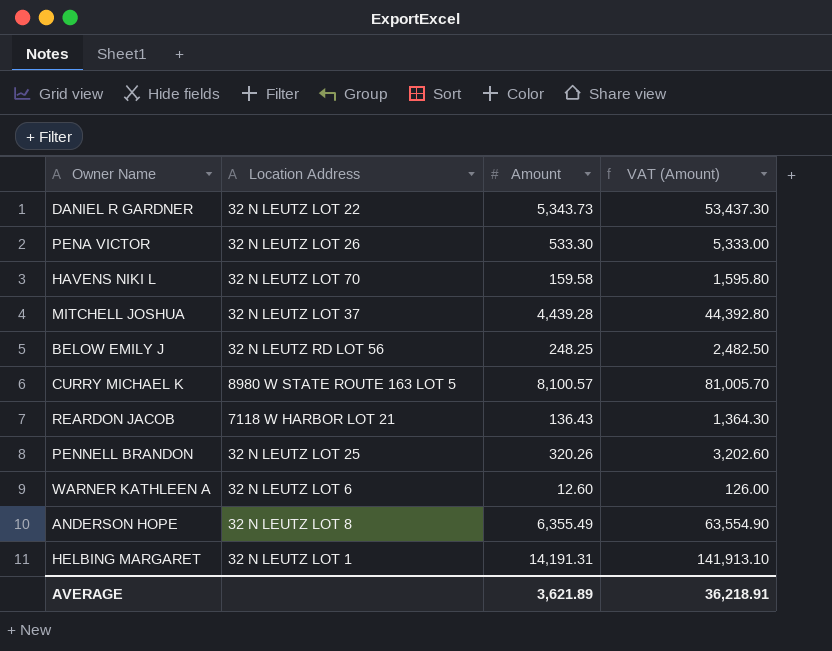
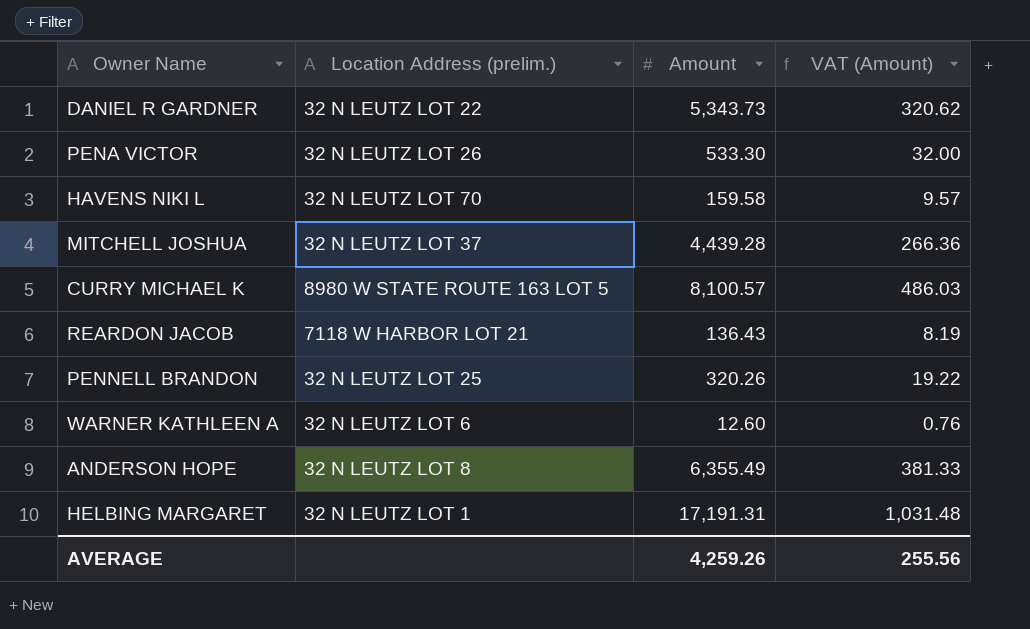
column name: Location Address -> Location Address (prelim.)
column VAT (Amount) | formula: [Amount] * 10 -> [Amount] * 0.06
row BELOW EMILY J: 32 N LEUTZ RD LOT 56 | 248.25 | 2,482.50 -> none
HELBING MARGARET | Amount: 14,191.31 -> 17,191.31
AVERAGE | Amount: 3,621.89 -> 4,259.26
AVERAGE | VAT (Amount): 36,218.91 -> 255.56

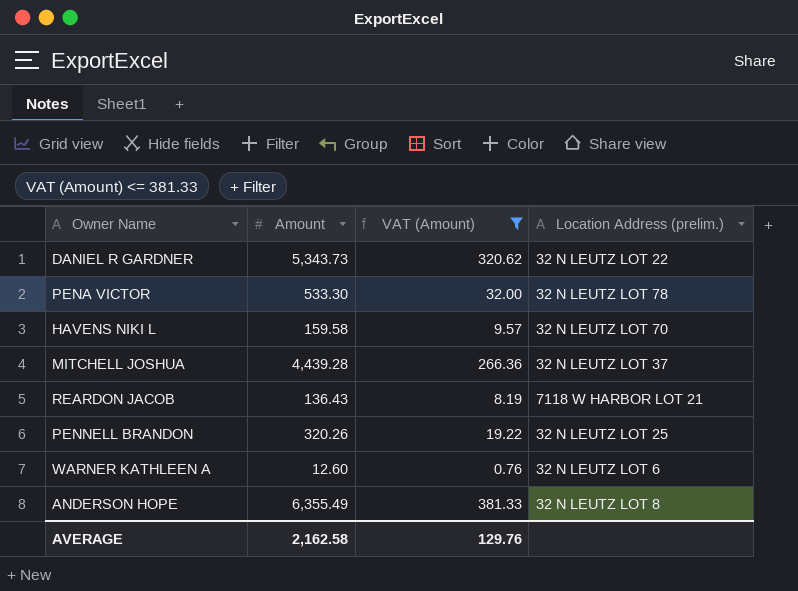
filter: none -> VAT (Amount) <= 381.33
column Location Address (prelim.) | position: 2 -> 4
PENA VICTOR | Location Address (prelim.): 32 N LEUTZ LOT 26 -> 32 N LEUTZ LOT 78
AVERAGE | Amount: 4,259.26 -> 2,162.58
AVERAGE | VAT (Amount): 255.56 -> 129.76

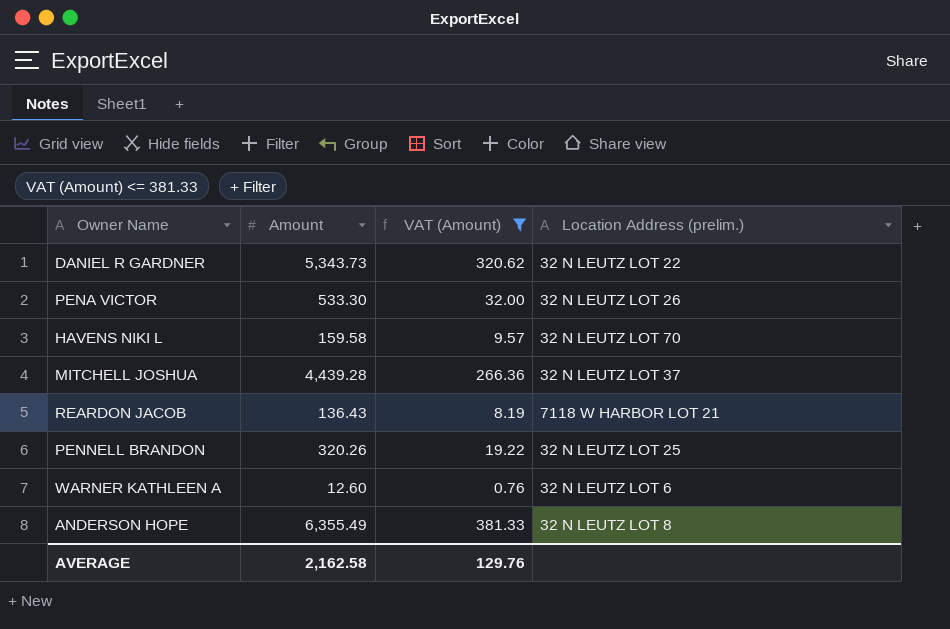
PENA VICTOR | Location Address (prelim.): 32 N LEUTZ LOT 78 -> 32 N LEUTZ LOT 26

